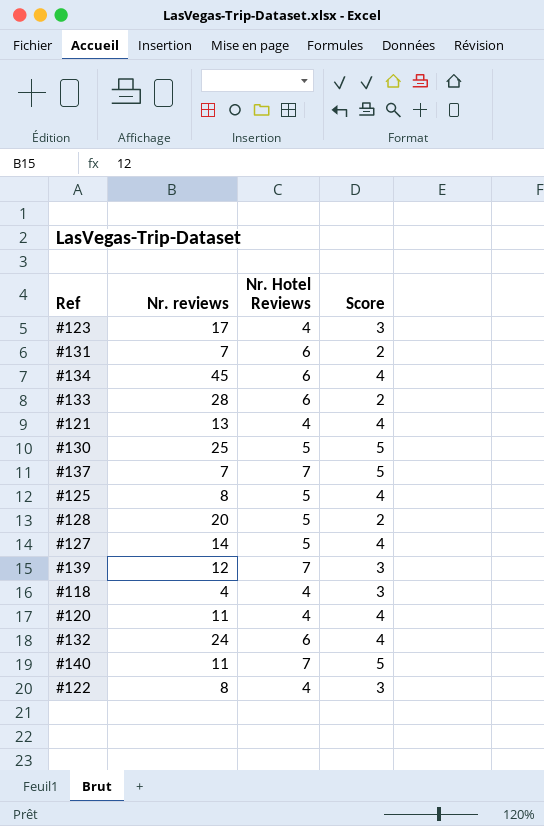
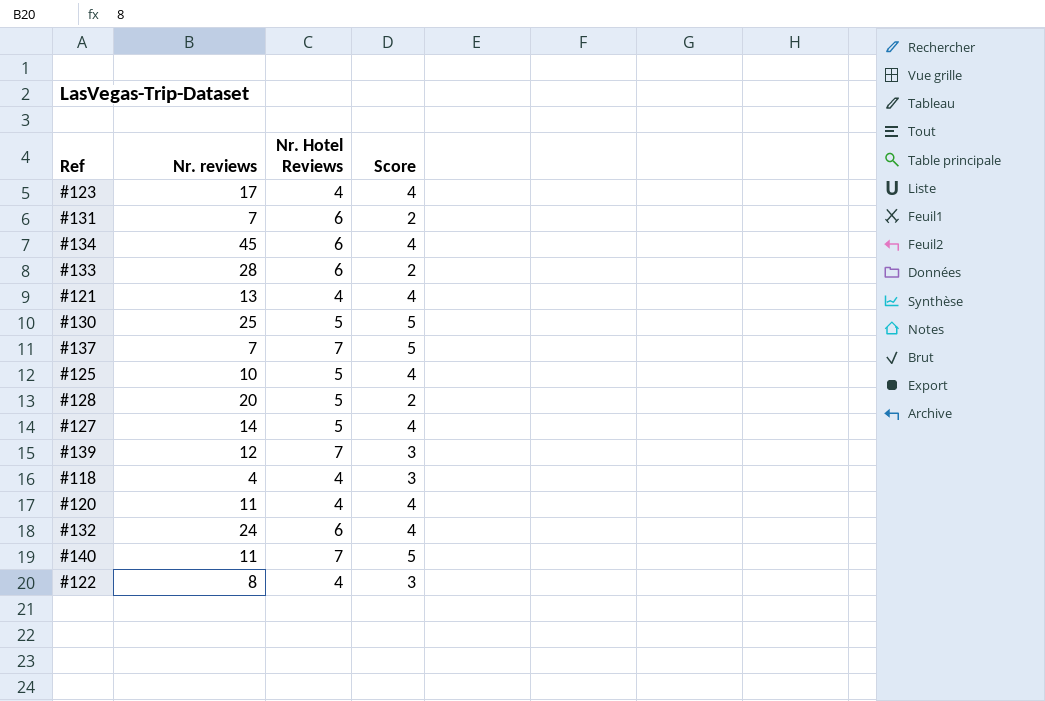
#123 | Score: 3 -> 4
#125 | Nr. reviews: 8 -> 10

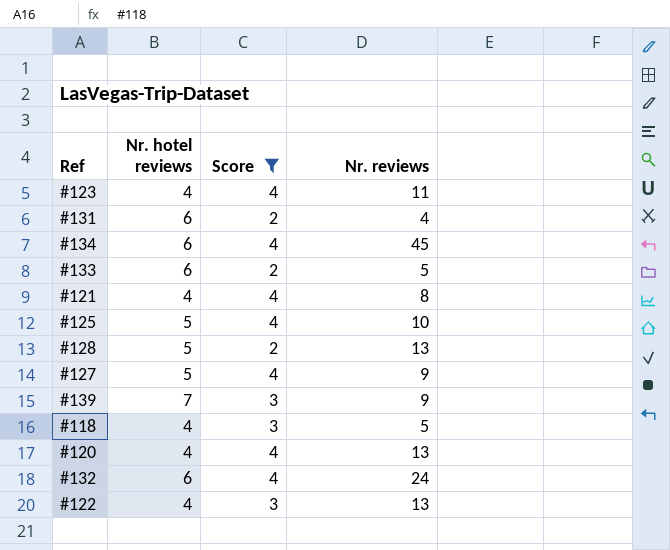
filter: none -> Score != 5
column name: Nr. Hotel Reviews -> Nr. hotel reviews
column Nr. reviews | position: 2 -> 4
#123 | Nr. reviews: 17 -> 11
#131 | Nr. reviews: 7 -> 4
#133 | Nr. reviews: 28 -> 5
#121 | Nr. reviews: 13 -> 8
#128 | Nr. reviews: 20 -> 13
#127 | Nr. reviews: 14 -> 9
#139 | Nr. reviews: 12 -> 9
#118 | Nr. reviews: 4 -> 5
#120 | Nr. reviews: 11 -> 13
#122 | Nr. reviews: 8 -> 13

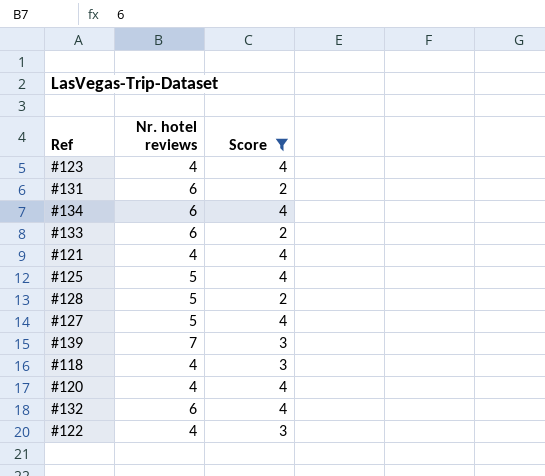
column Nr. reviews | position: 4 -> none

